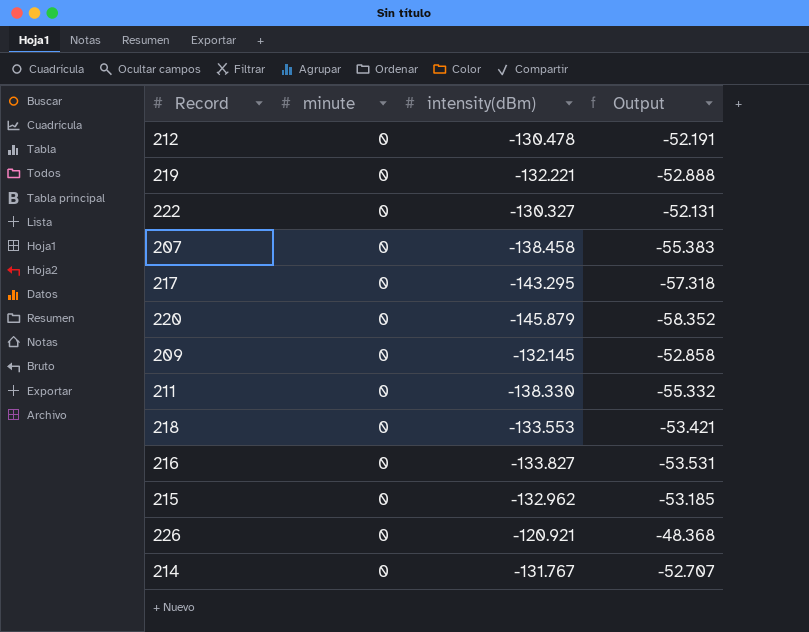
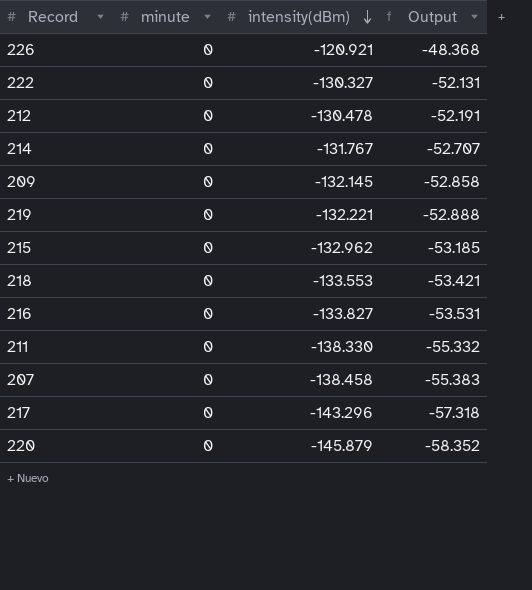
row order: none -> intensity(dBm) descending
217 | intensity(dBm): -143.295 -> -143.296

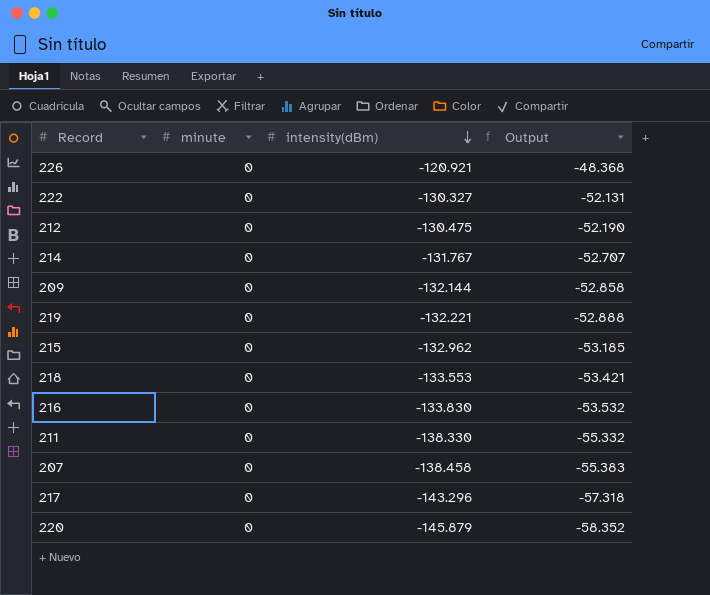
212 | intensity(dBm): -130.478 -> -130.475
212 | Output: -52.191 -> -52.190
209 | intensity(dBm): -132.145 -> -132.144
216 | intensity(dBm): -133.827 -> -133.830
216 | Output: -53.531 -> -53.532

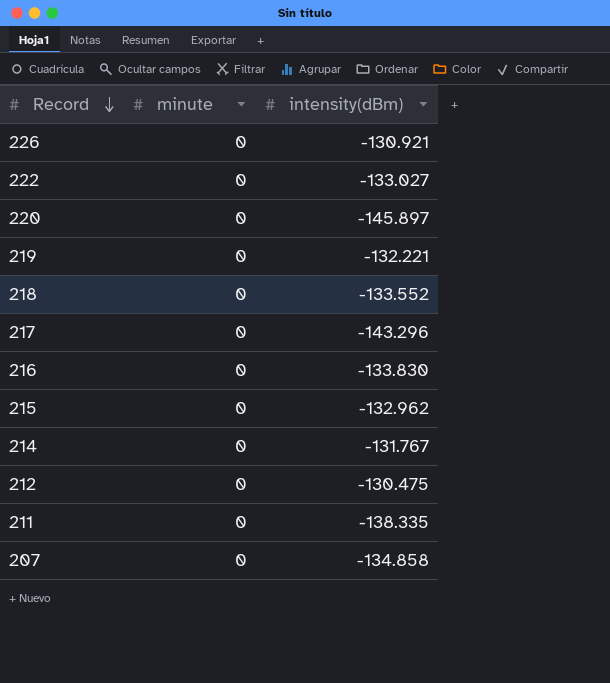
row order: intensity(dBm) descending -> Record descending
column Output | formula: [intensity(dBm)] * 0.4 -> none
row 209: 0 | -132.144 | -52.858 -> none
226 | intensity(dBm): -120.921 -> -130.921
222 | intensity(dBm): -130.327 -> -133.027
220 | intensity(dBm): -145.879 -> -145.897
218 | intensity(dBm): -133.553 -> -133.552
211 | intensity(dBm): -138.330 -> -138.335
207 | intensity(dBm): -138.458 -> -134.858

